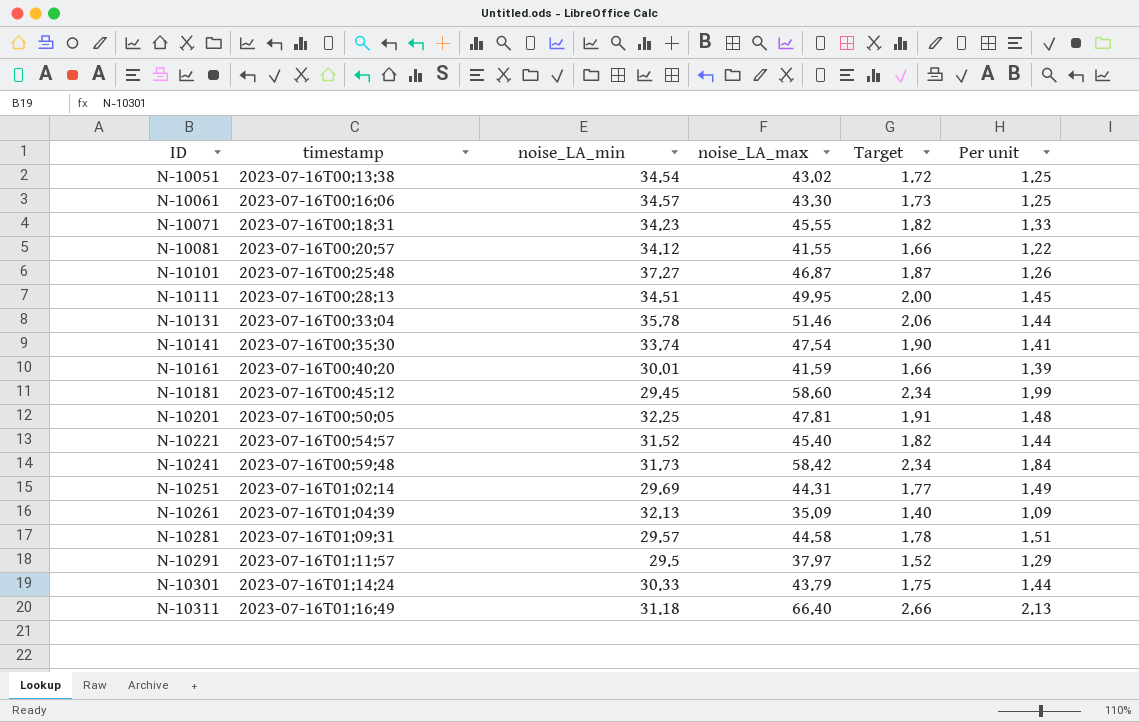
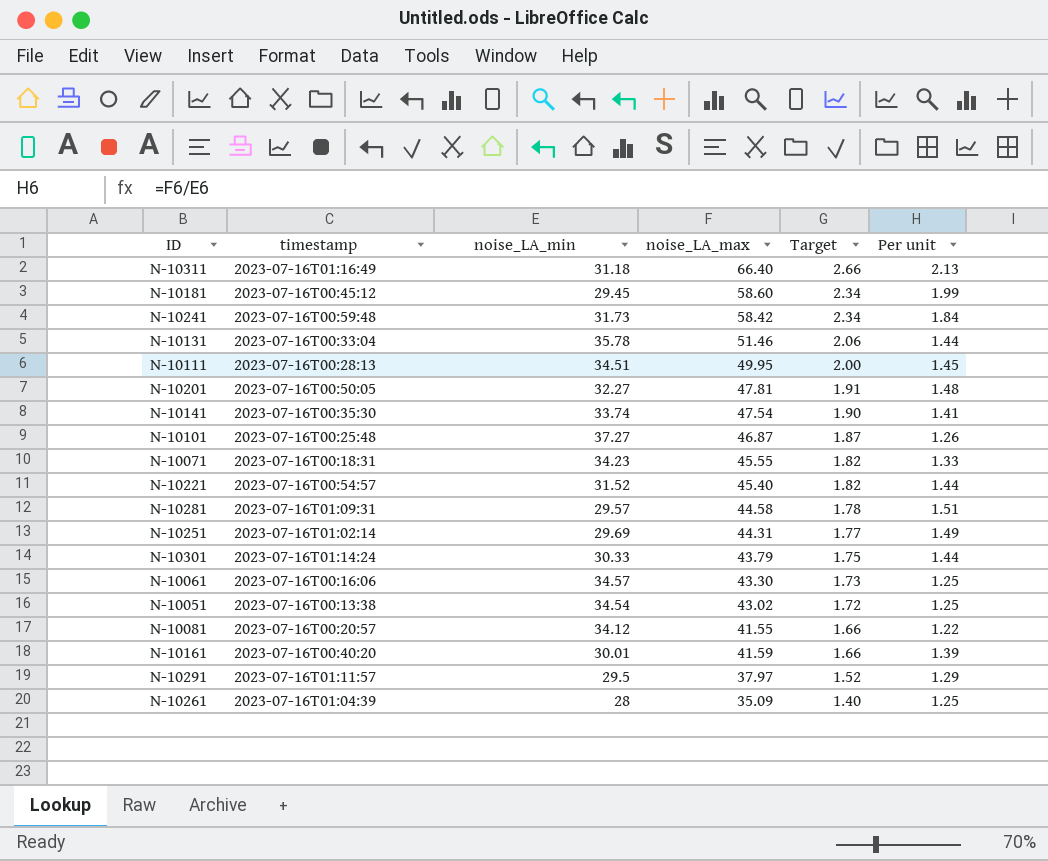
row order: ID ascending -> Target descending
N-10201 | noise_LA_min: 32.25 -> 32.27
N-10261 | noise_LA_min: 32.13 -> 28
N-10261 | Per unit: 1.09 -> 1.25

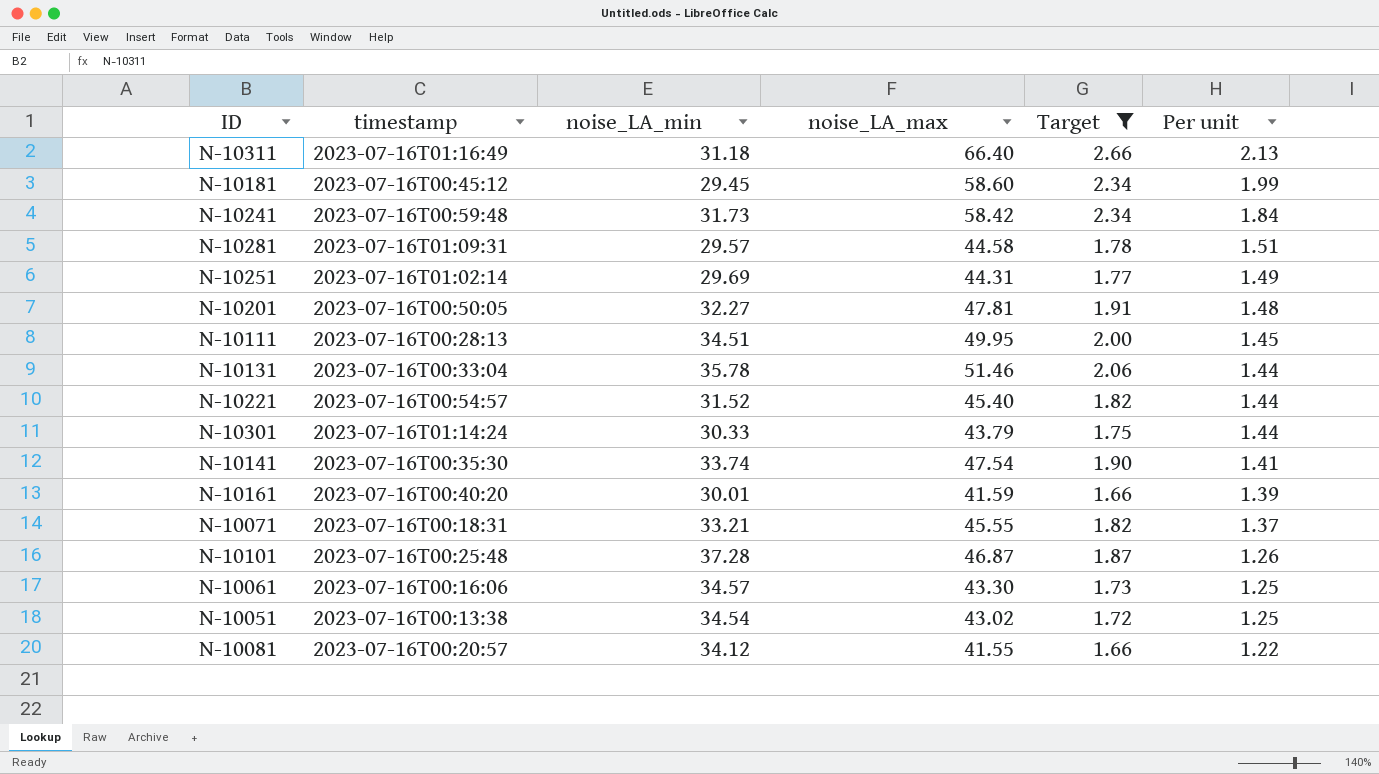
filter: none -> Target >= 1.66
row order: Target descending -> Per unit descending
N-10071 | noise_LA_min: 34.23 -> 33.21
N-10071 | Per unit: 1.33 -> 1.37
N-10101 | noise_LA_min: 37.27 -> 37.28

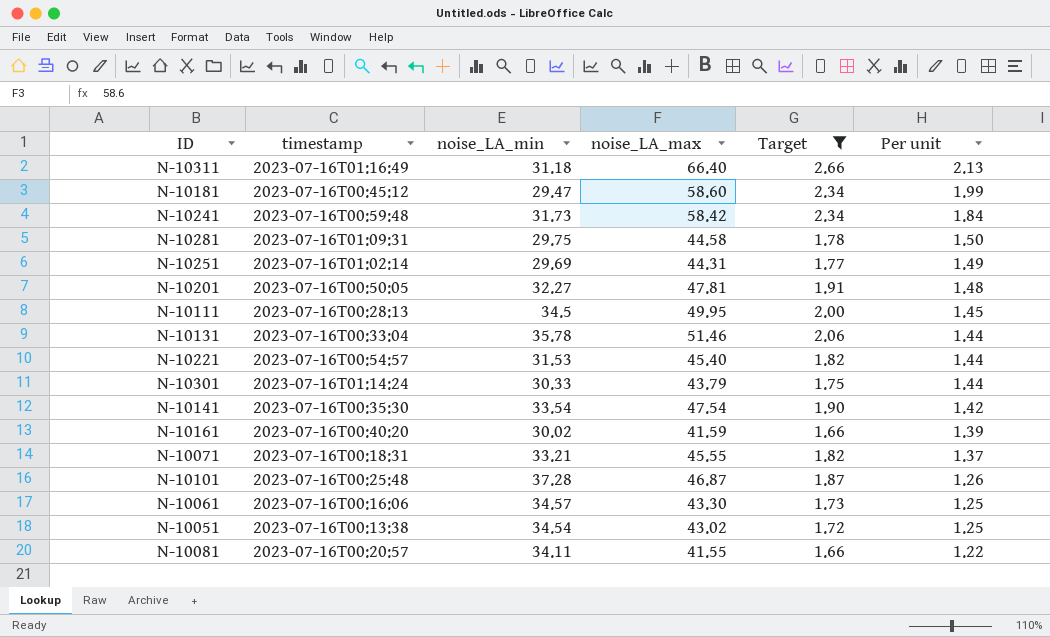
N-10181 | noise_LA_min: 29.45 -> 29.47
N-10281 | noise_LA_min: 29.57 -> 29.75
N-10281 | Per unit: 1.51 -> 1.50
N-10111 | noise_LA_min: 34.51 -> 34.5
N-10221 | noise_LA_min: 31.52 -> 31.53
N-10141 | noise_LA_min: 33.74 -> 33.54
N-10141 | Per unit: 1.41 -> 1.42
N-10161 | noise_LA_min: 30.01 -> 30.02
N-10081 | noise_LA_min: 34.12 -> 34.11

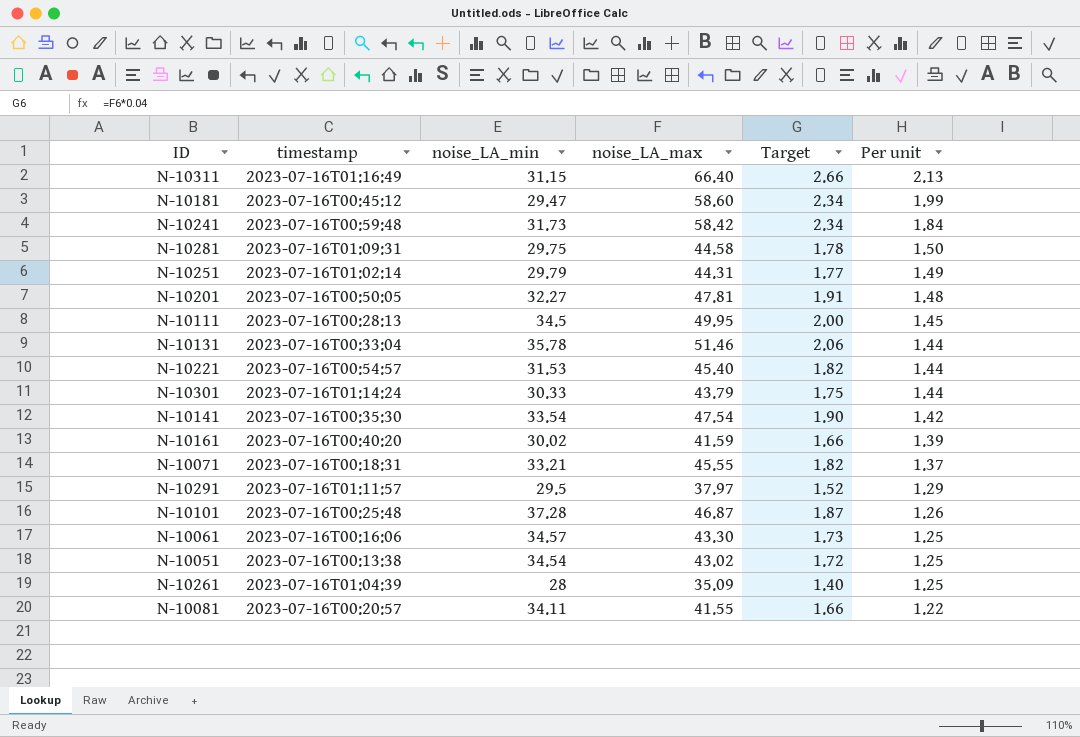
filter: Target >= 1.66 -> none
N-10311 | noise_LA_min: 31.18 -> 31.15
N-10251 | noise_LA_min: 29.69 -> 29.79

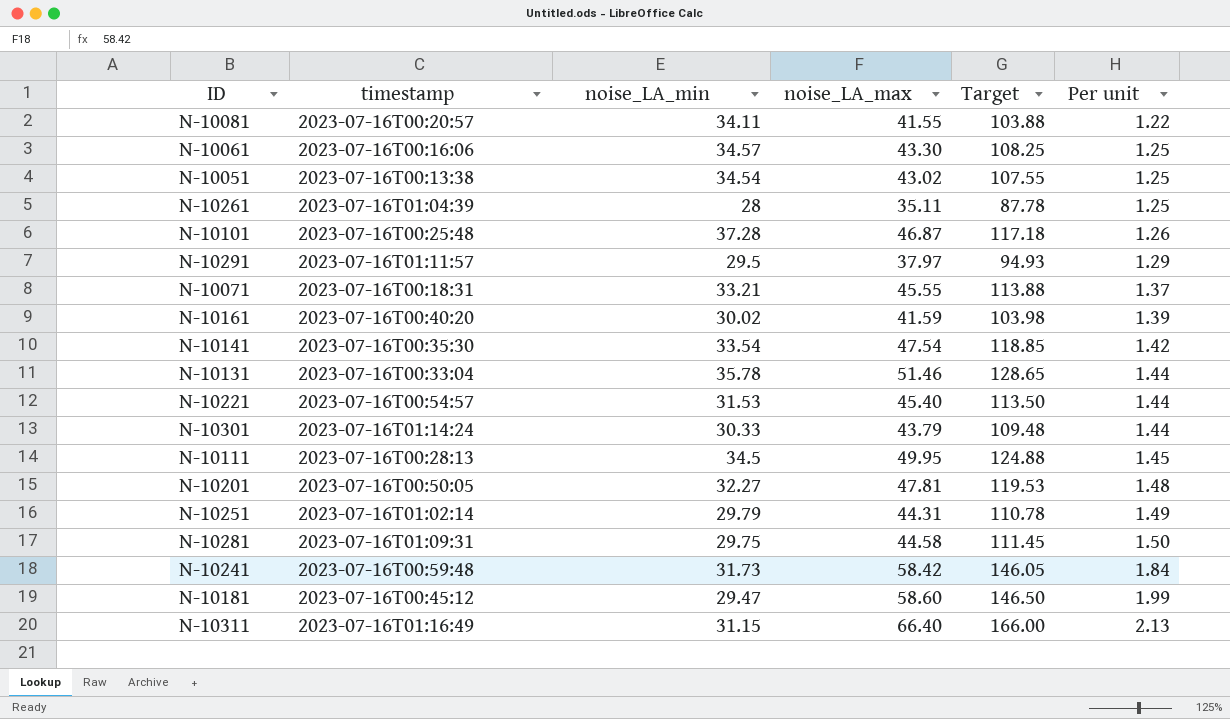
row order: Per unit descending -> Per unit ascending
column Target | formula: [noise_LA_max] * 0.04 -> [noise_LA_max] * 2.5
N-10261 | noise_LA_max: 35.09 -> 35.11

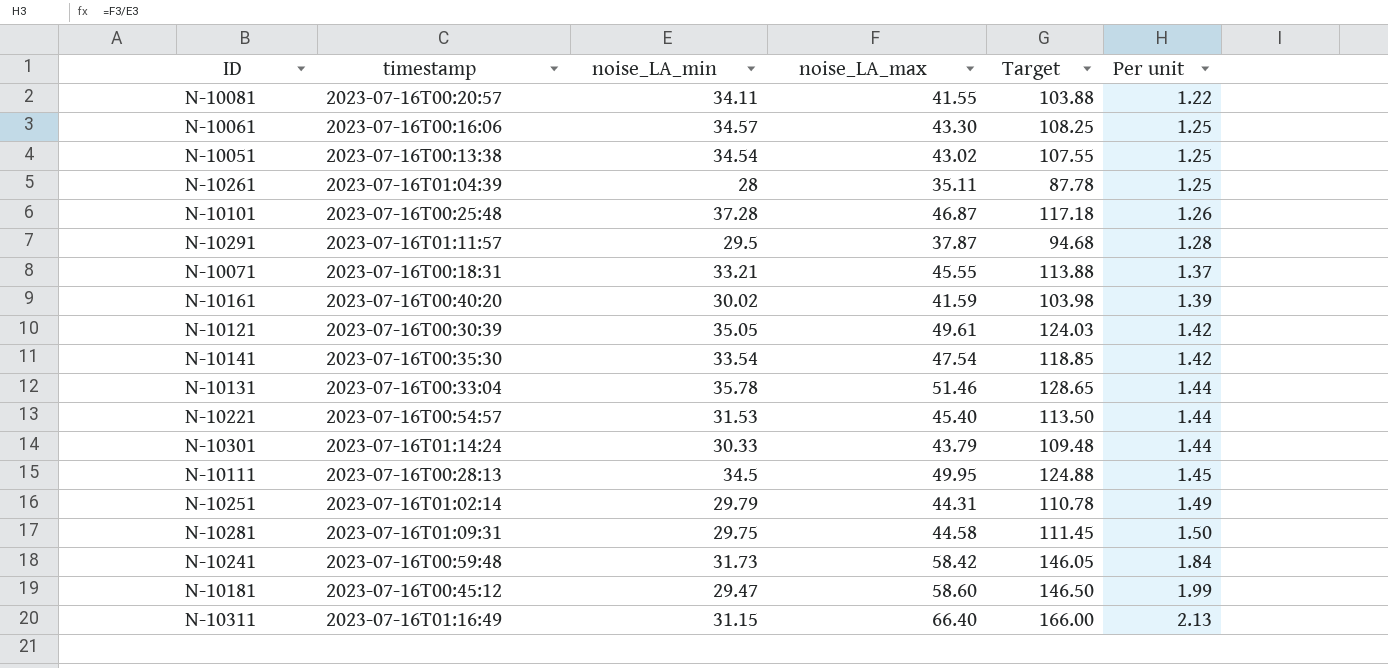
row N-10201: 2023-07-16T00:50:05 | 32.27 | 47.81 | 119.53 | 1.48 -> none
N-10291 | noise_LA_max: 37.97 -> 37.87
N-10291 | Target: 94.93 -> 94.68
N-10291 | Per unit: 1.29 -> 1.28
row N-10121: none -> 2023-07-16T00:30:39 | 35.05 | 49.61 | 124.03 | 1.42

